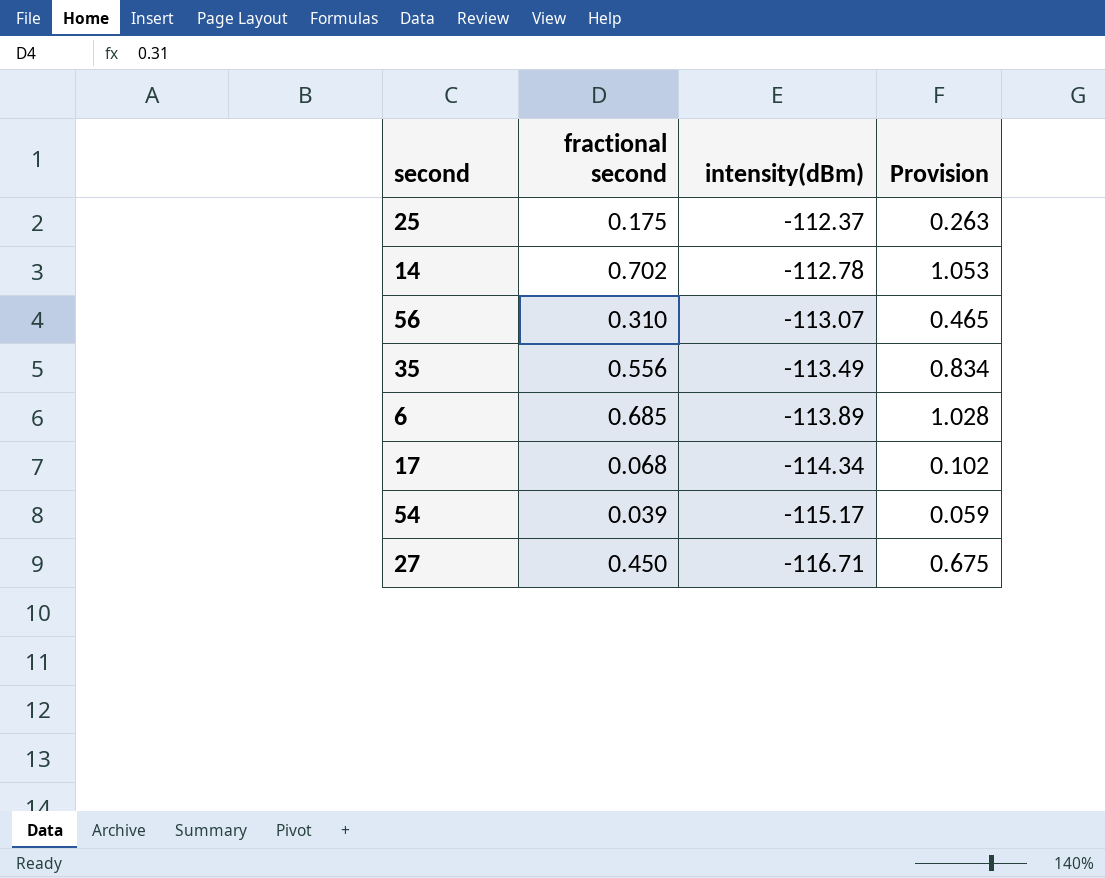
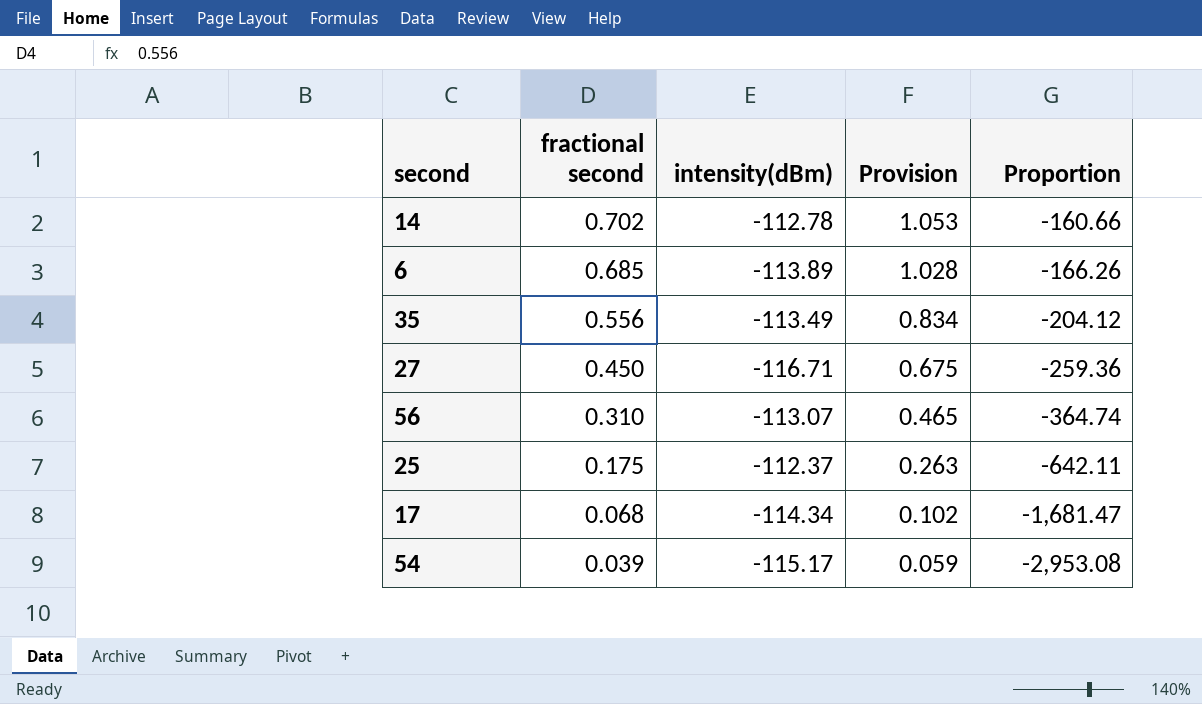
row order: intensity(dBm) descending -> fractional second descending
column Proportion | formula: none -> [intensity(dBm)] / [fractional second]

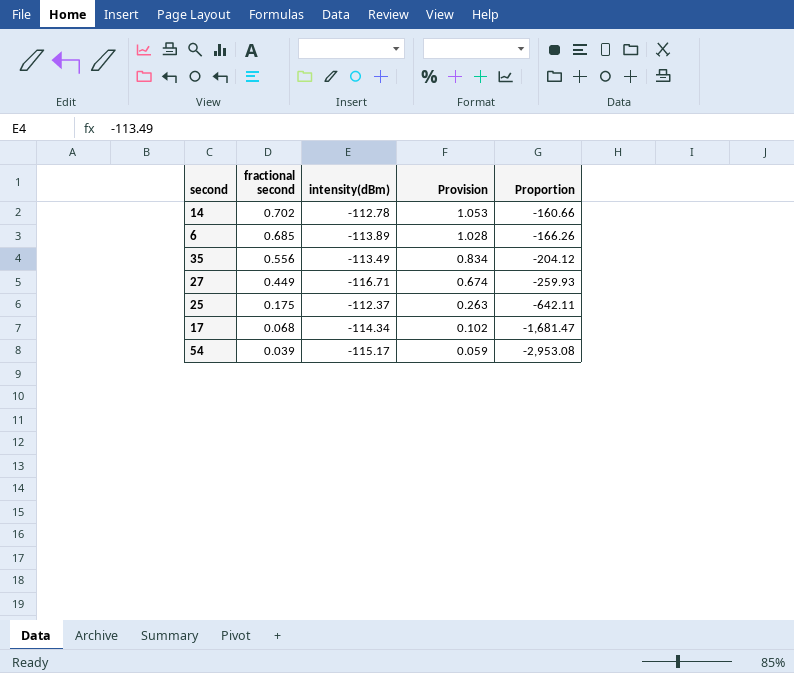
row 56: 0.310 | -113.07 | 0.465 | -364.74 -> none
27 | fractional second: 0.450 -> 0.449
27 | Provision: 0.675 -> 0.674
27 | Proportion: -259.36 -> -259.93

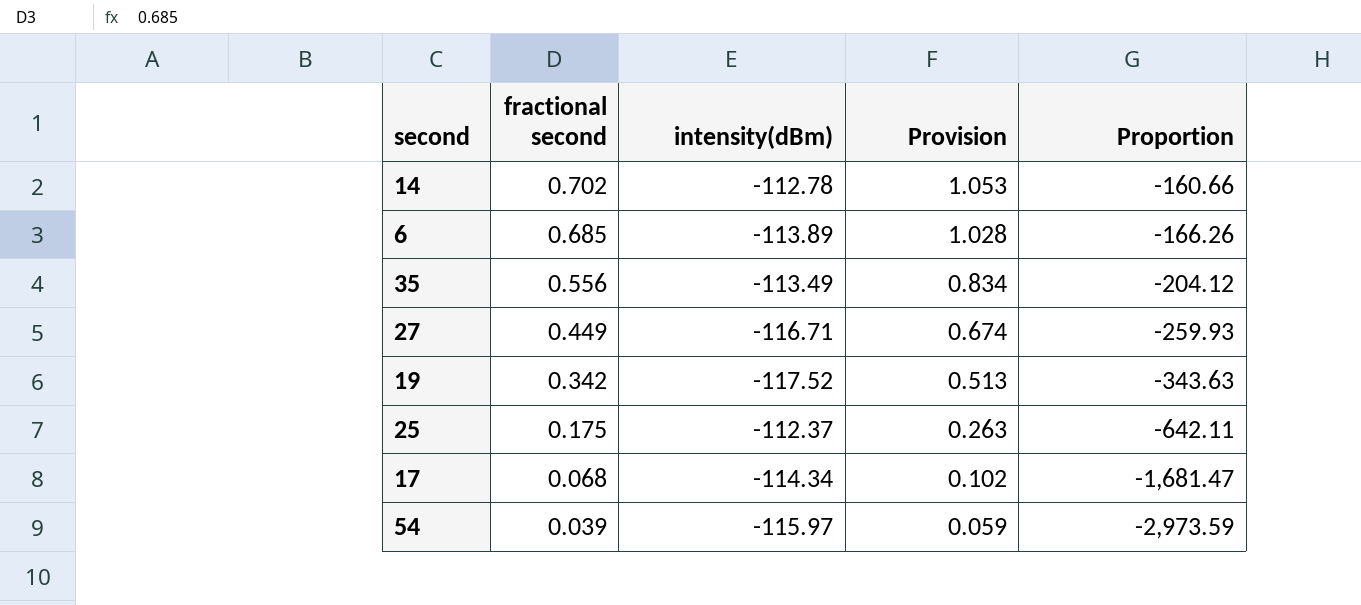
row 19: none -> 0.342 | -117.52 | 0.513 | -343.63
54 | intensity(dBm): -115.17 -> -115.97
54 | Proportion: -2,953.08 -> -2,973.59

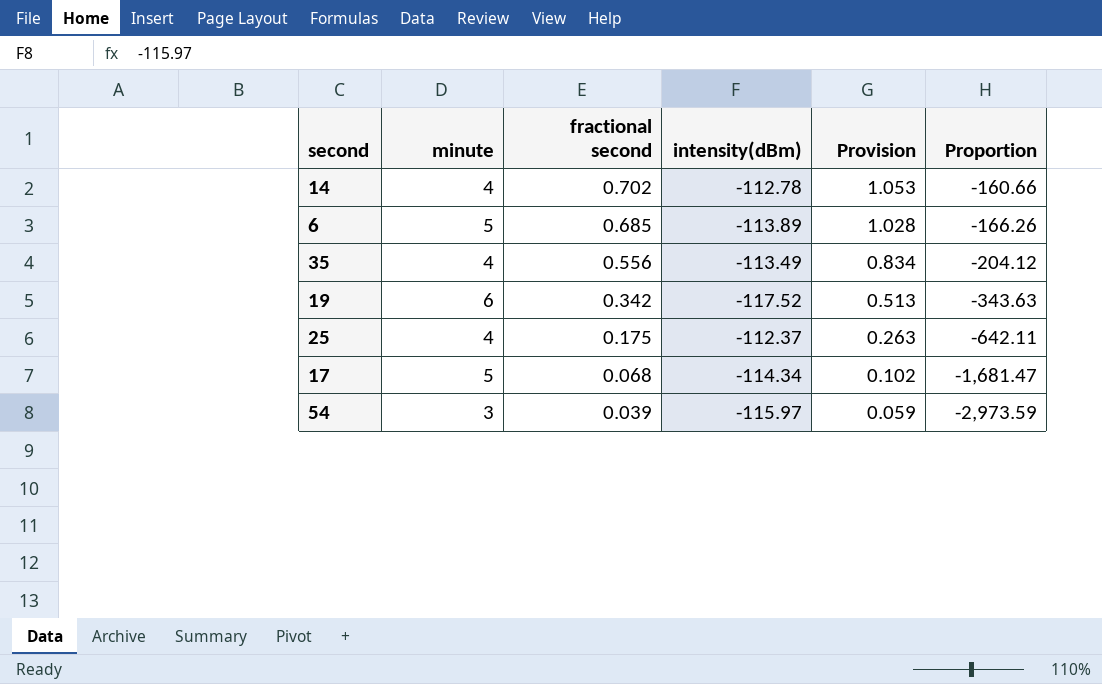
column minute | position: none -> 2
row 27: 0.449 | -116.71 | 0.674 | -259.93 -> none

